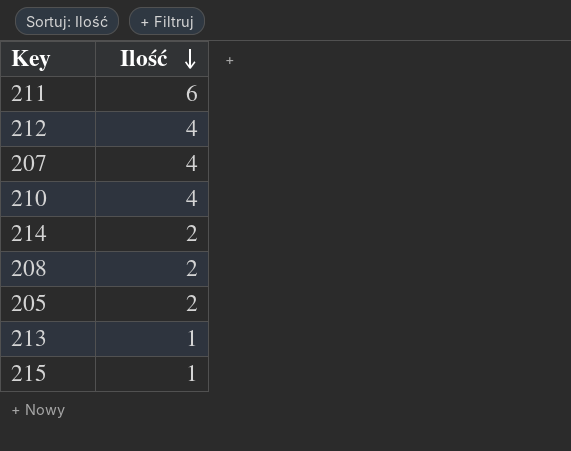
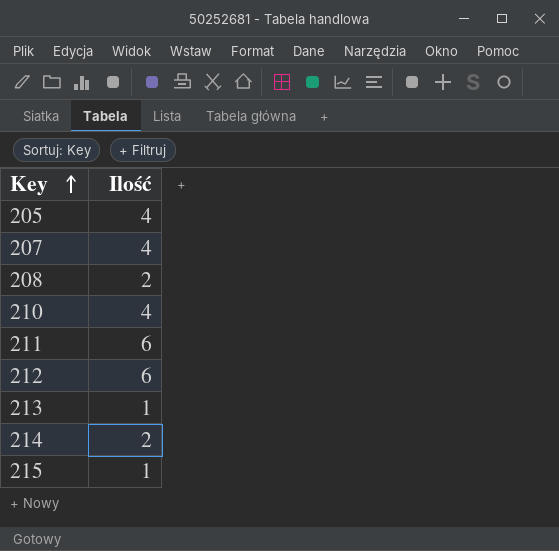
row order: Ilość descending -> Key ascending
205 | Ilość: 2 -> 4
212 | Ilość: 4 -> 6

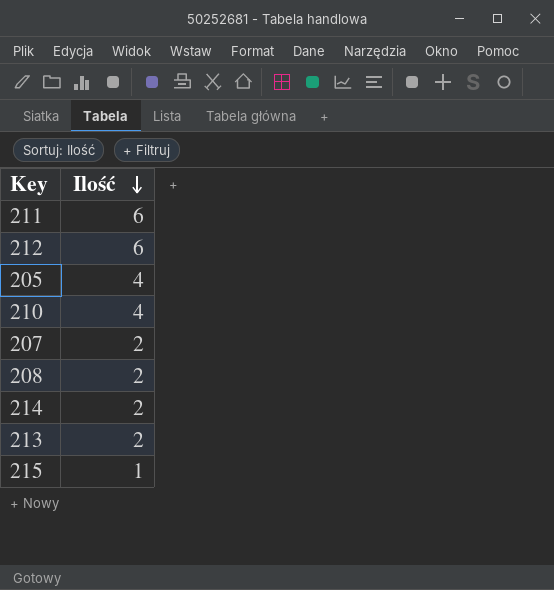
row order: Key ascending -> Ilość descending
207 | Ilość: 4 -> 2
213 | Ilość: 1 -> 2

